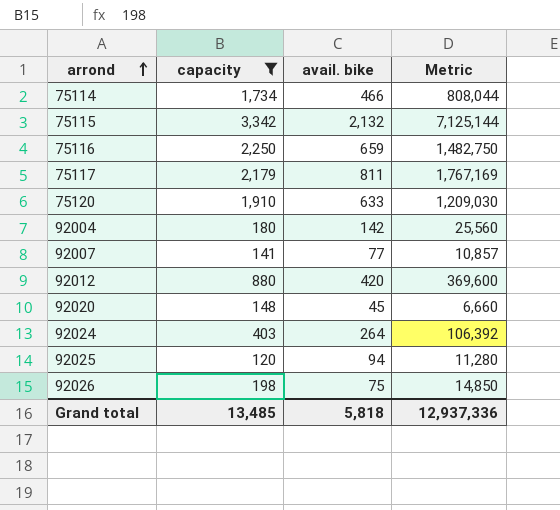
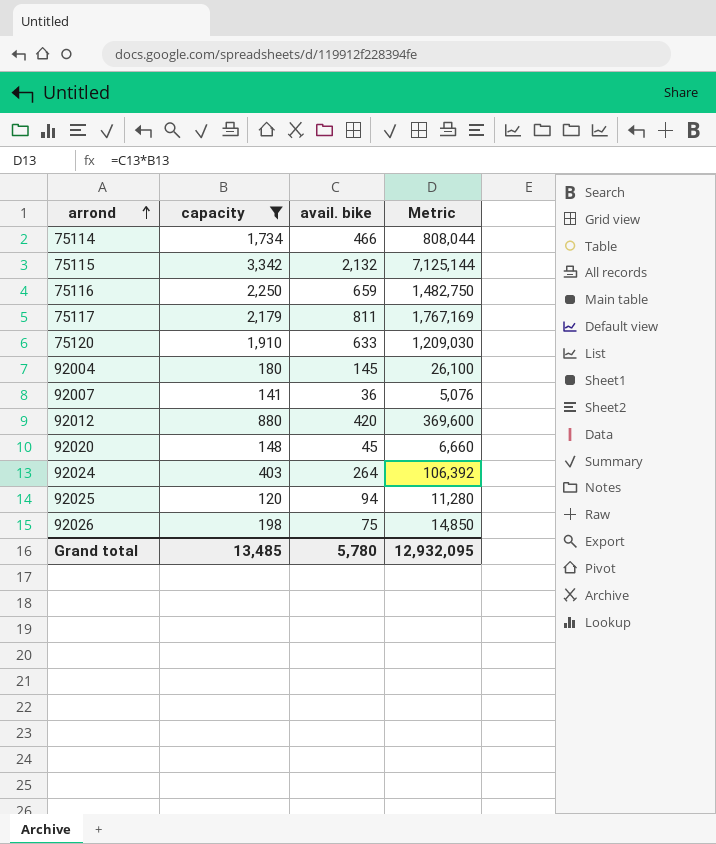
92004 | avail. bike: 142 -> 145
92004 | Metric: 25,560 -> 26,100
92007 | avail. bike: 77 -> 36
92007 | Metric: 10,857 -> 5,076
Grand total | avail. bike: 5,818 -> 5,780
Grand total | Metric: 12,937,336 -> 12,932,095

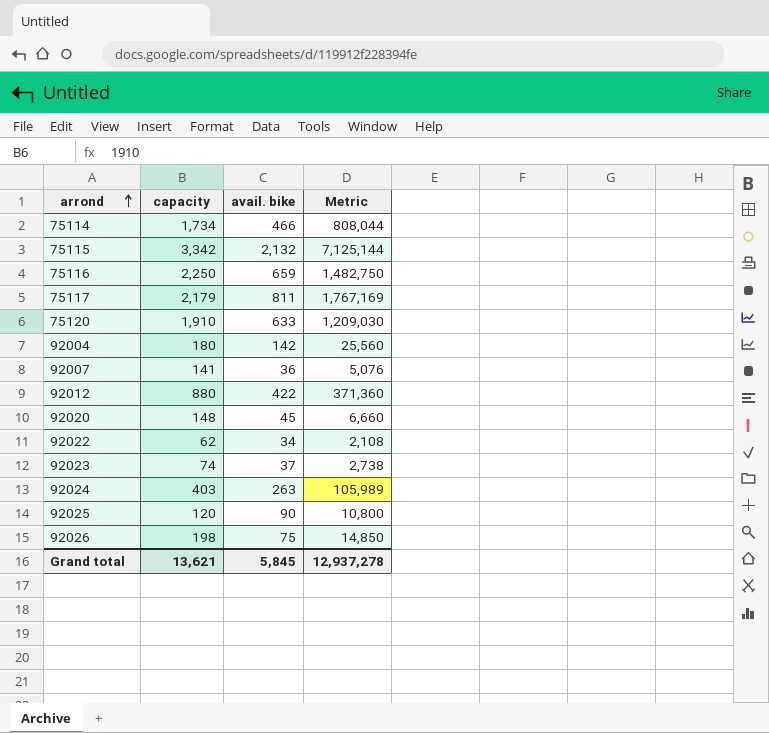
filter: capacity >= 120 -> none
92004 | avail. bike: 145 -> 142
92004 | Metric: 26,100 -> 25,560
92012 | avail. bike: 420 -> 422
92012 | Metric: 369,600 -> 371,360
92024 | avail. bike: 264 -> 263
92024 | Metric: 106,392 -> 105,989
92025 | avail. bike: 94 -> 90
92025 | Metric: 11,280 -> 10,800
Grand total | capacity: 13,485 -> 13,621
Grand total | avail. bike: 5,780 -> 5,845
Grand total | Metric: 12,932,095 -> 12,937,278

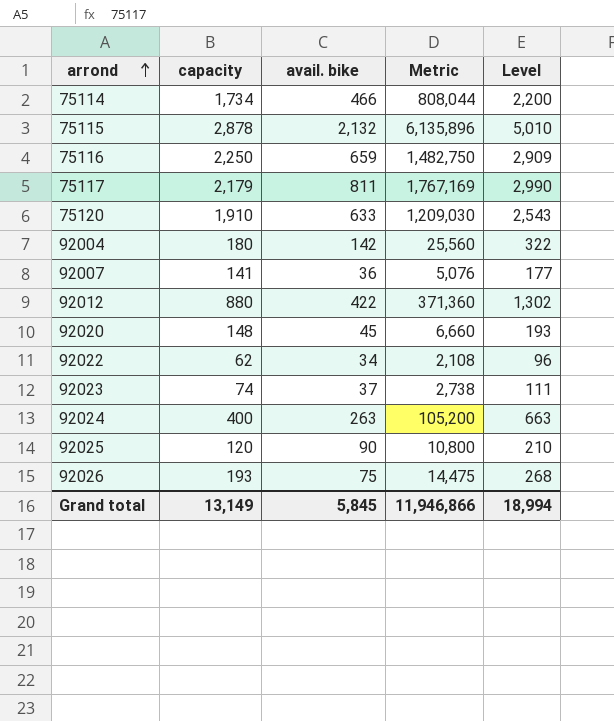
column Level | formula: none -> [capacity] + [avail. bike]
75115 | capacity: 3,342 -> 2,878
75115 | Metric: 7,125,144 -> 6,135,896
92024 | capacity: 403 -> 400
92024 | Metric: 105,989 -> 105,200
92026 | capacity: 198 -> 193
92026 | Metric: 14,850 -> 14,475
Grand total | capacity: 13,621 -> 13,149
Grand total | Metric: 12,937,278 -> 11,946,866

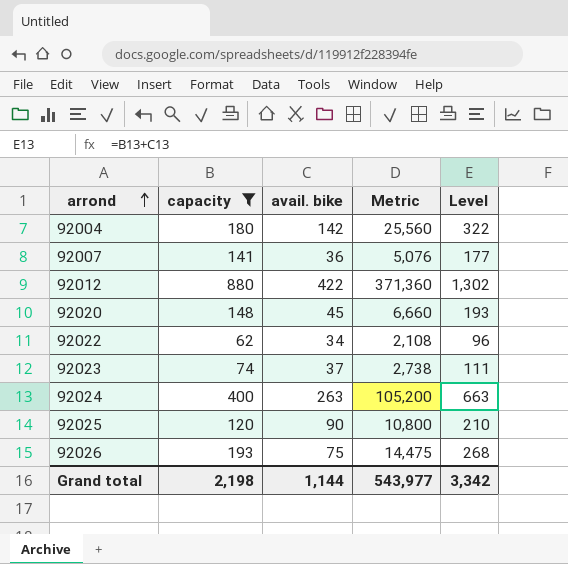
filter: none -> capacity <= 880
Grand total | capacity: 13,149 -> 2,198
Grand total | avail. bike: 5,845 -> 1,144
Grand total | Metric: 11,946,866 -> 543,977
Grand total | Level: 18,994 -> 3,342

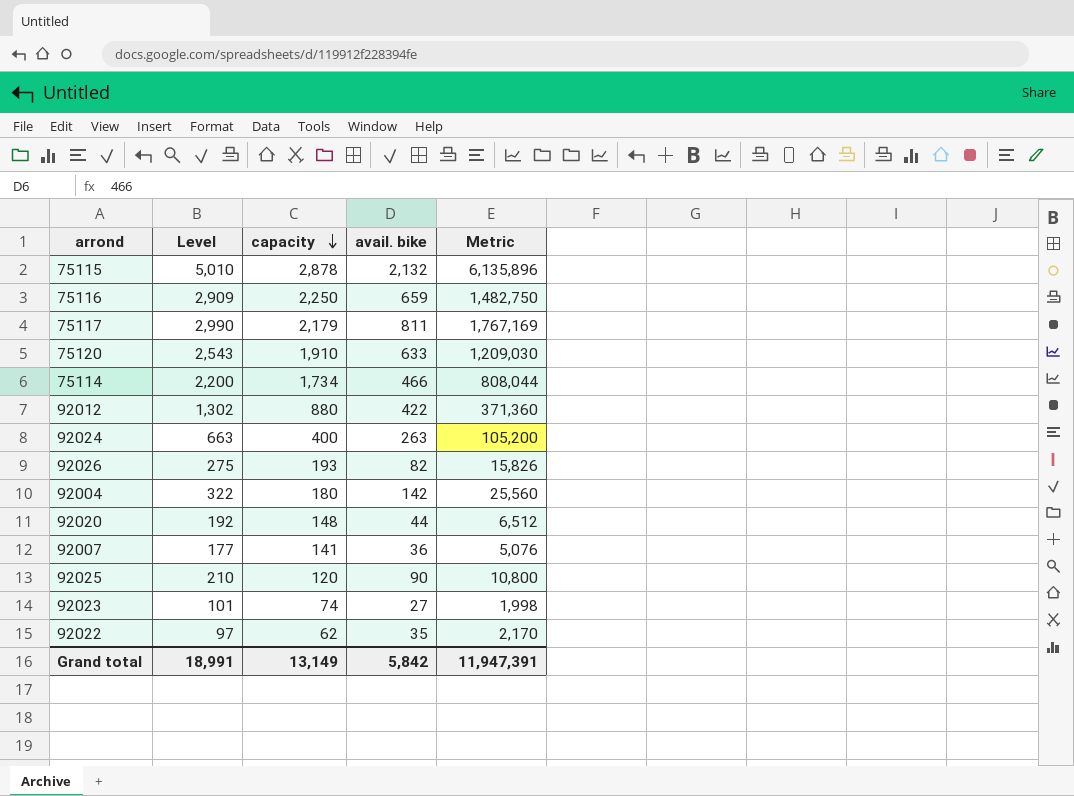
filter: capacity <= 880 -> none
row order: arrond ascending -> capacity descending
column Level | position: 5 -> 2
92026 | Level: 268 -> 275
92026 | avail. bike: 75 -> 82
92026 | Metric: 14,475 -> 15,826
92020 | Level: 193 -> 192
92020 | avail. bike: 45 -> 44
92020 | Metric: 6,660 -> 6,512
92023 | Level: 111 -> 101
92023 | avail. bike: 37 -> 27
92023 | Metric: 2,738 -> 1,998
92022 | Level: 96 -> 97
92022 | avail. bike: 34 -> 35
92022 | Metric: 2,108 -> 2,170
Grand total | Level: 3,342 -> 18,991
Grand total | capacity: 2,198 -> 13,149
Grand total | avail. bike: 1,144 -> 5,842
Grand total | Metric: 543,977 -> 11,947,391

